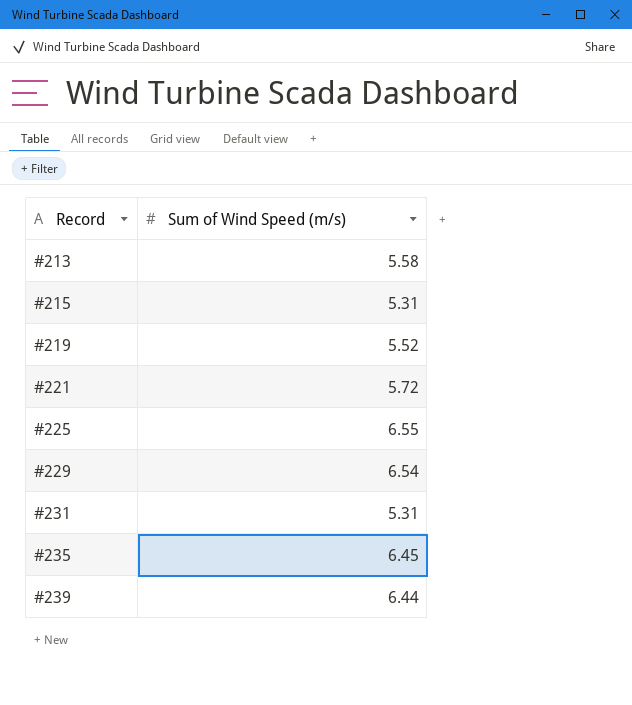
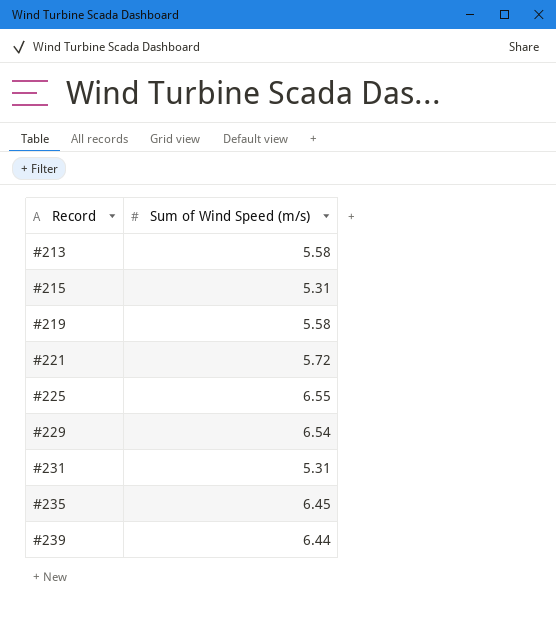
#219 | Sum of Wind Speed (m/s): 5.52 -> 5.58

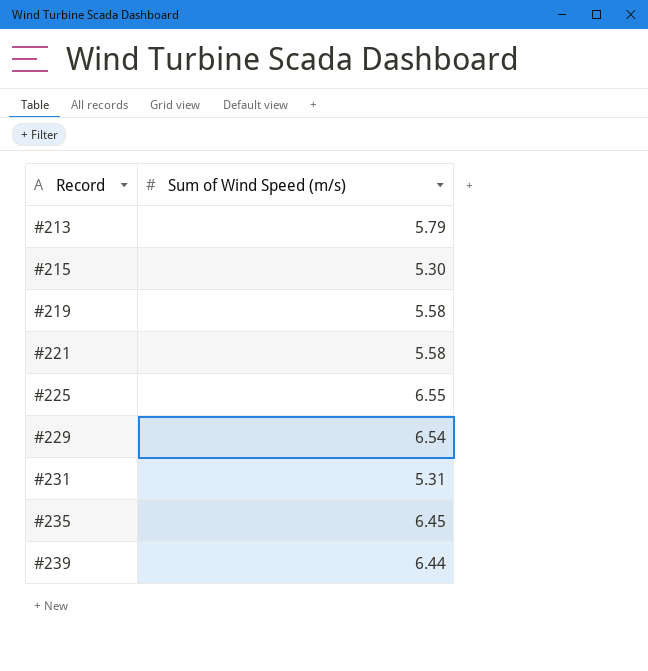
#213 | Sum of Wind Speed (m/s): 5.58 -> 5.79
#215 | Sum of Wind Speed (m/s): 5.31 -> 5.30
#221 | Sum of Wind Speed (m/s): 5.72 -> 5.58

